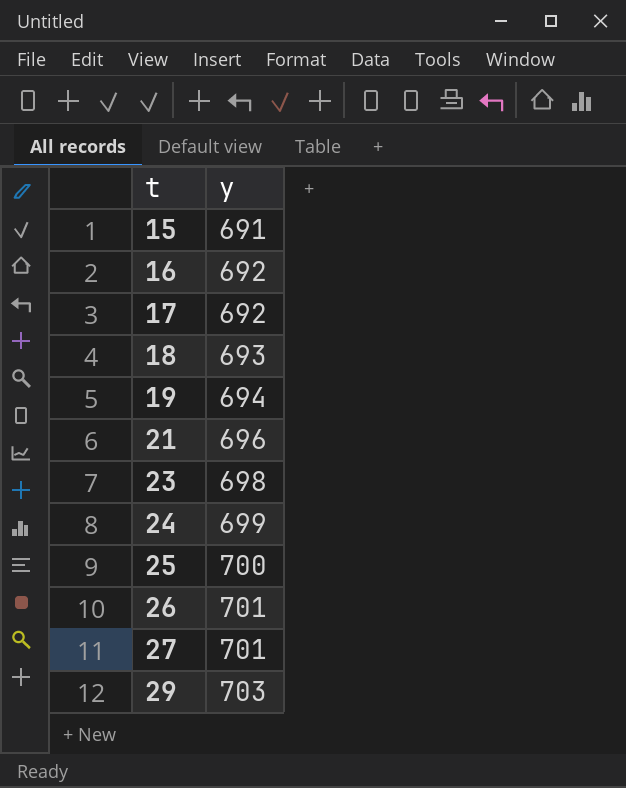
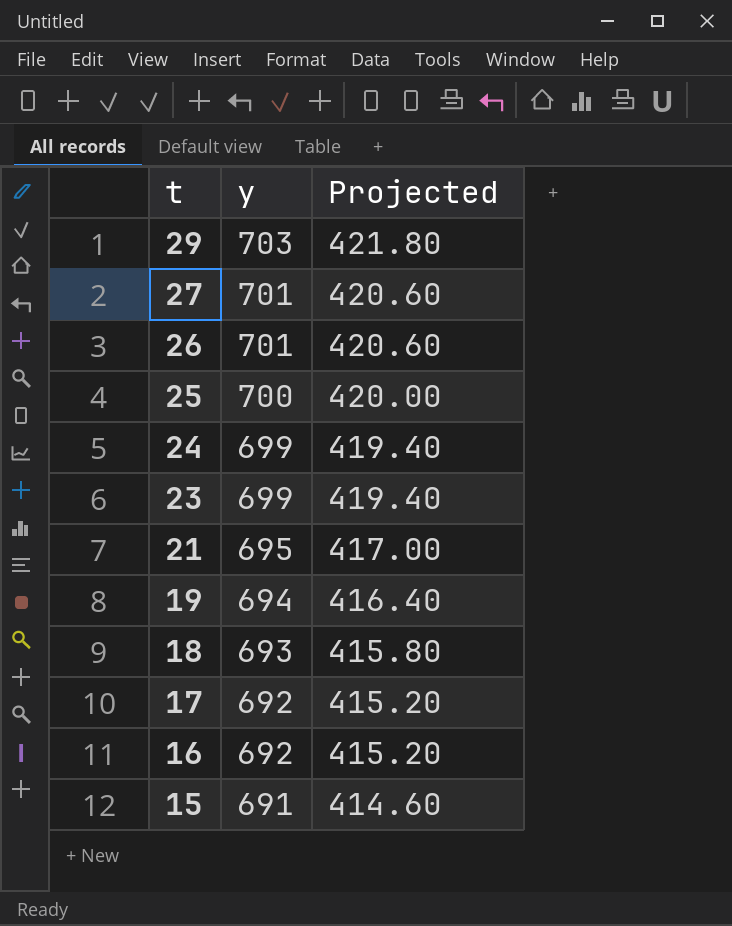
row order: t ascending -> t descending
column Projected | formula: none -> [y] * 0.6
23 | y: 698 -> 699
21 | y: 696 -> 695

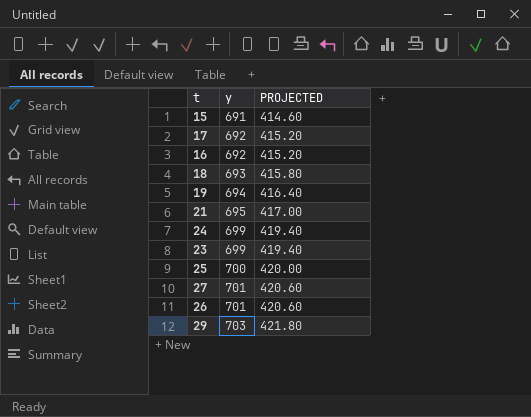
row order: t descending -> y ascending
column name: Projected -> PROJECTED

